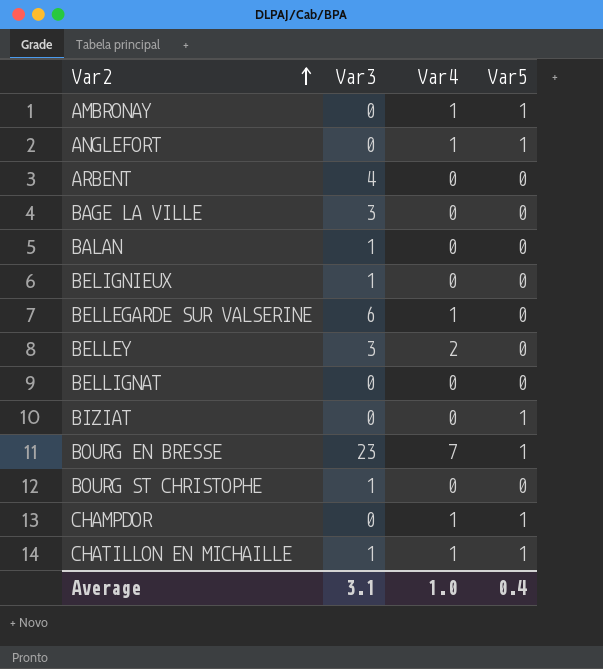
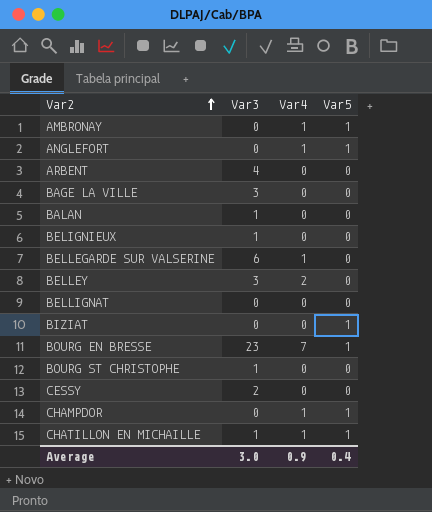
row CESSY: none -> 2 | 0 | 0
Average | Var3: 3.1 -> 3.0
Average | Var4: 1.0 -> 0.9

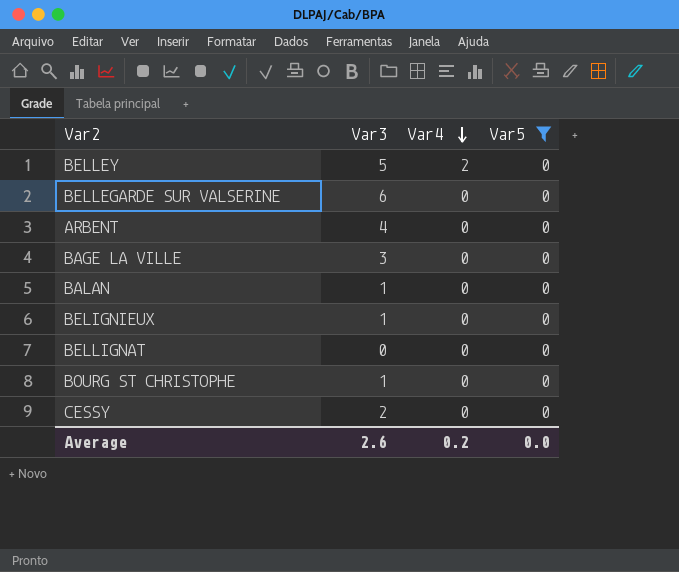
filter: none -> Var5 = 0
row order: Var2 ascending -> Var4 descending
BELLEY | Var3: 3 -> 5
BELLEGARDE SUR VALSERINE | Var4: 1 -> 0
Average | Var3: 3.0 -> 2.6
Average | Var4: 0.9 -> 0.2
Average | Var5: 0.4 -> 0.0

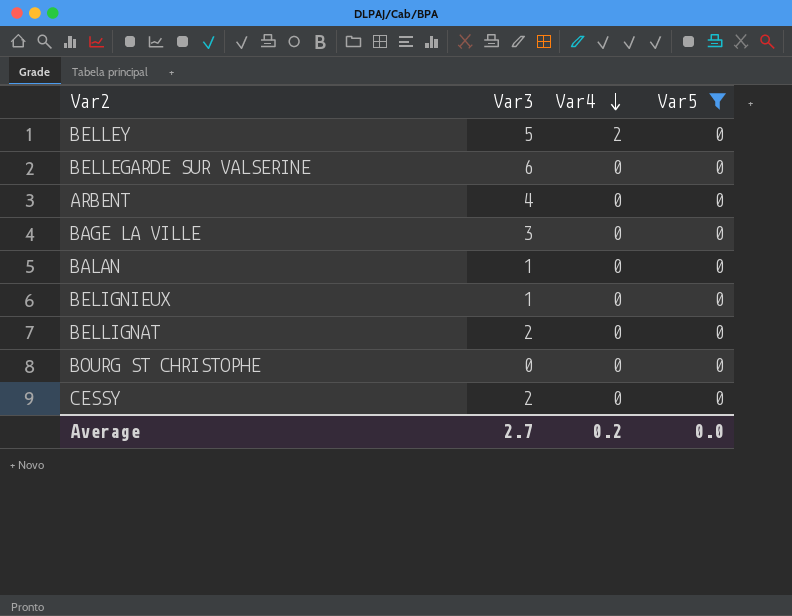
BELLIGNAT | Var3: 0 -> 2
BOURG ST CHRISTOPHE | Var3: 1 -> 0
Average | Var3: 2.6 -> 2.7

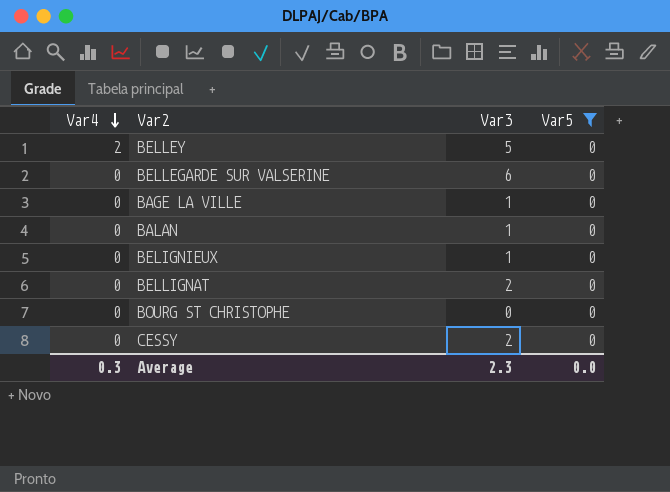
column Var4 | position: 3 -> 1
row ARBENT: 4 | 0 | 0 -> none
BAGE LA VILLE | Var3: 3 -> 1
Average | Var4: 0.2 -> 0.3
Average | Var3: 2.7 -> 2.3

